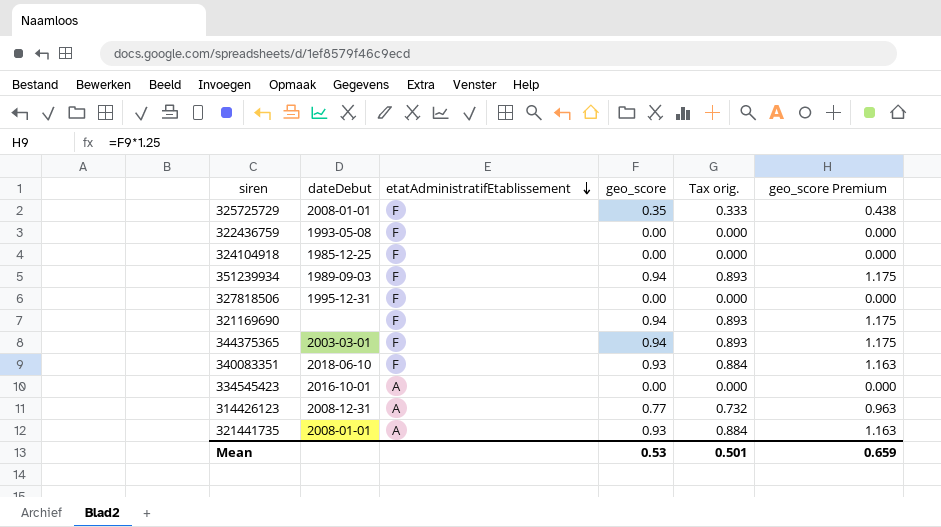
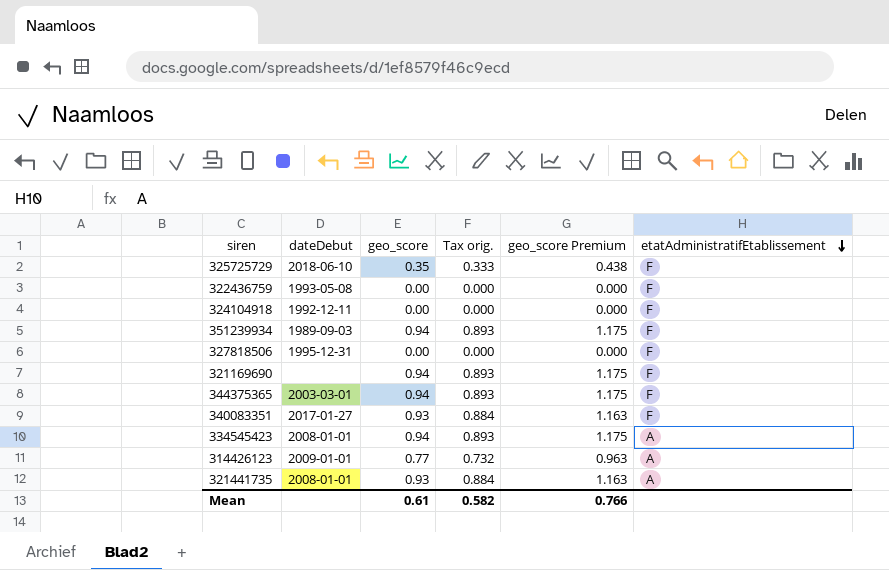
column etatAdministratifEtablissement | position: 3 -> 6
325725729 | dateDebut: 2008-01-01 -> 2018-06-10
324104918 | dateDebut: 1985-12-25 -> 1992-12-11
340083351 | dateDebut: 2018-06-10 -> 2017-01-27
334545423 | dateDebut: 2016-10-01 -> 2008-01-01
334545423 | geo_score: 0.00 -> 0.94
334545423 | Tax orig.: 0.000 -> 0.893
334545423 | geo_score Premium: 0.000 -> 1.175
314426123 | dateDebut: 2008-12-31 -> 2009-01-01
Mean | geo_score: 0.53 -> 0.61
Mean | Tax orig.: 0.501 -> 0.582
Mean | geo_score Premium: 0.659 -> 0.766

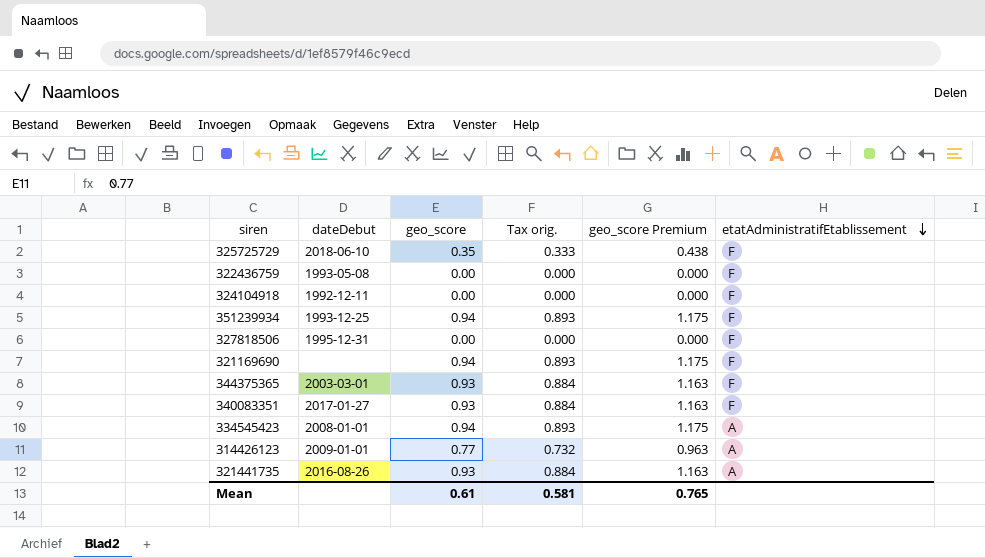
351239934 | dateDebut: 1989-09-03 -> 1993-12-25
344375365 | geo_score: 0.94 -> 0.93
344375365 | Tax orig.: 0.893 -> 0.884
344375365 | geo_score Premium: 1.175 -> 1.163
321441735 | dateDebut: 2008-01-01 -> 2016-08-26
Mean | Tax orig.: 0.582 -> 0.581
Mean | geo_score Premium: 0.766 -> 0.765

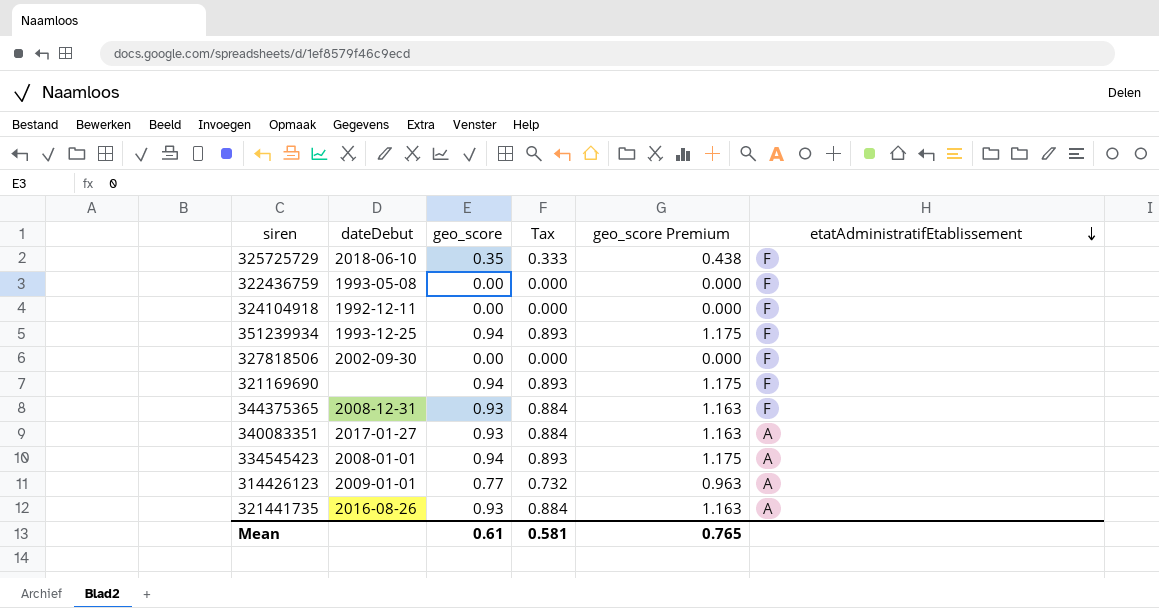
column name: Tax orig. -> Tax
327818506 | dateDebut: 1995-12-31 -> 2002-09-30
344375365 | dateDebut: 2003-03-01 -> 2008-12-31
340083351 | etatAdministratifEtablissement: F -> A

